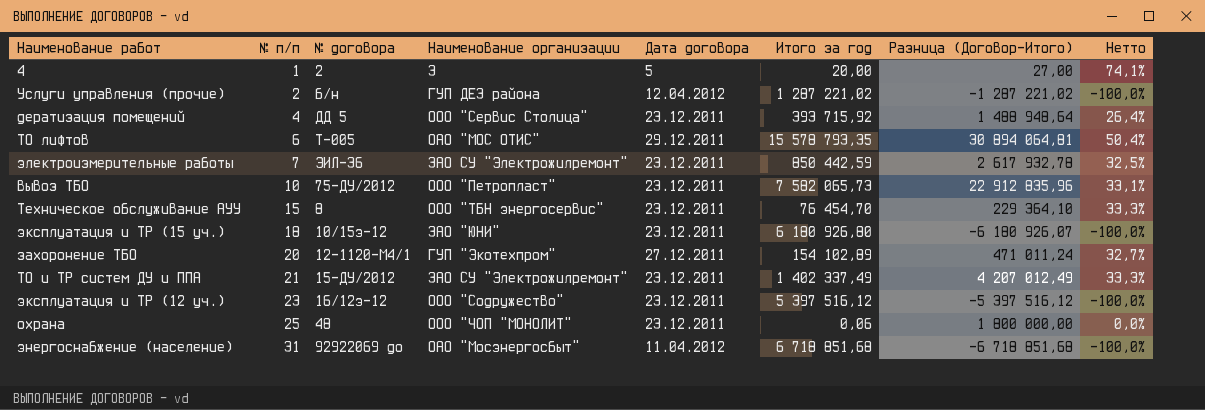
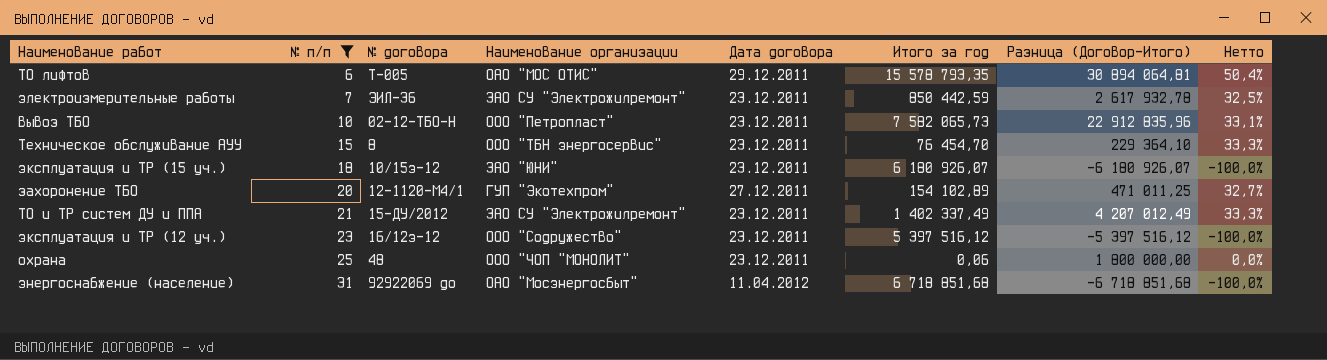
filter: none -> № п/п >= 6
вывоз ТБО | № договора: 75-ДУ/2012 -> 02-12-ТБО-Н
эксплуатация и ТР (15 уч.) | Итого за год: 6 180 926,80 -> 6 180 926,07
захоронение ТБО | Разница (Договор-Итого): 471 011,24 -> 471 011,25

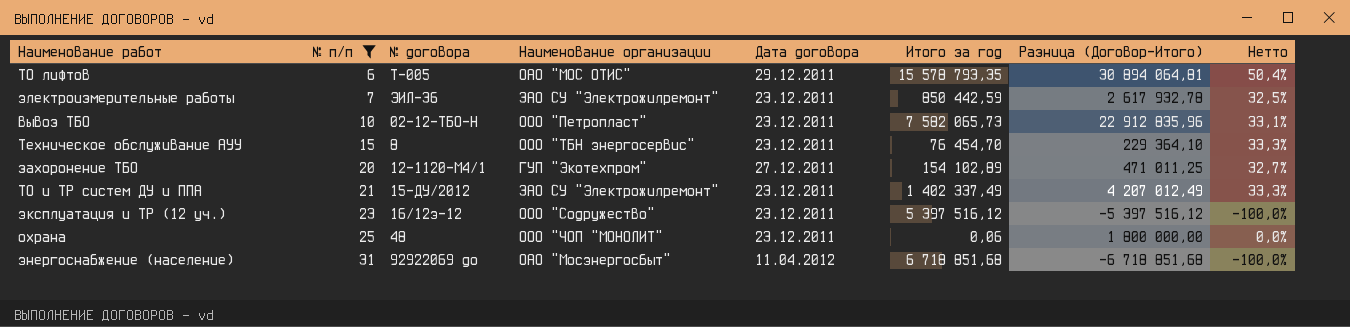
row эксплуатация и ТР (15 уч.): 18 | 10/15э-12 | ЗАО "ЮНИ" | 23.12.2011 | 6 180 926,07 | -6 180 926,07 | -100,0% -> none

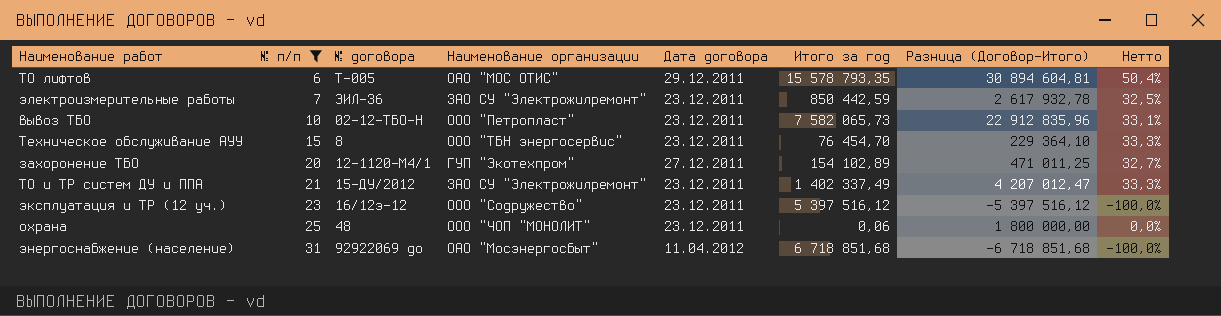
ТО лифтов | Разница (Договор-Итого): 30 894 064,81 -> 30 894 604,81
ТО и ТР систем ДУ и ППА | Разница (Договор-Итого): 4 207 012,49 -> 4 207 012,47

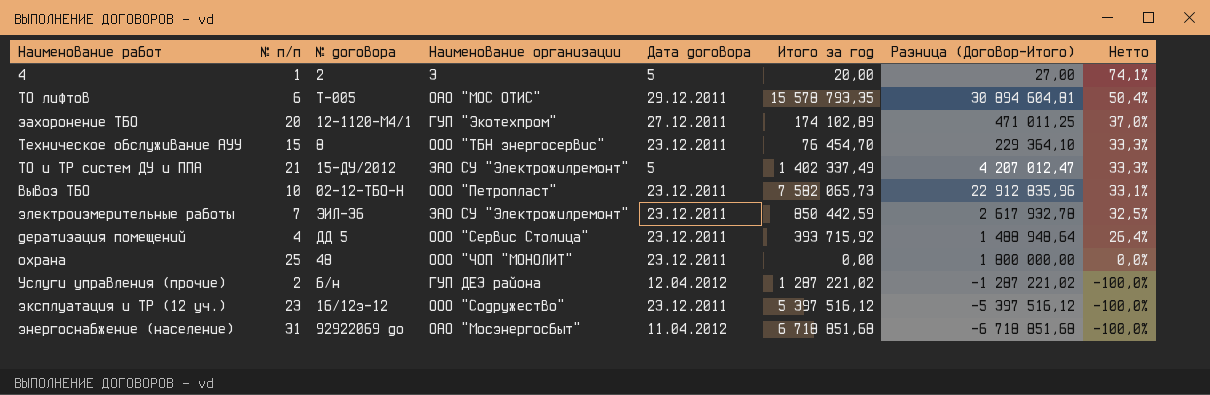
filter: № п/п >= 6 -> none
row order: № п/п ascending -> Нетто descending
захоронение ТБО | Итого за год: 154 102,89 -> 174 102,89
захоронение ТБО | Нетто: 32,7% -> 37,0%
ТО и ТР систем ДУ и ППА | Дата договора: 23.12.2011 -> 5
охрана | Итого за год: 0,06 -> 0,00

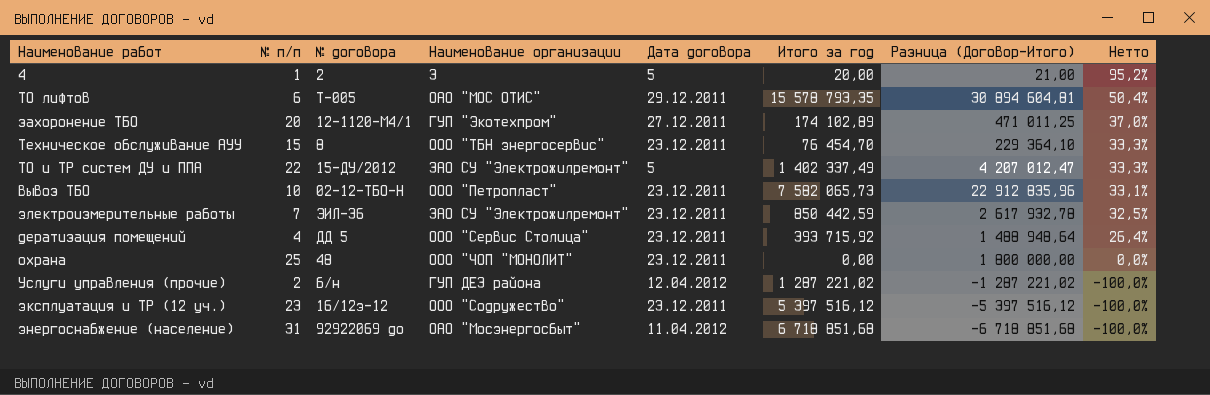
4 | Разница (Договор-Итого): 27,00 -> 21,00
4 | Нетто: 74,1% -> 95,2%
ТО и ТР систем ДУ и ППА | № п/п: 21 -> 22

